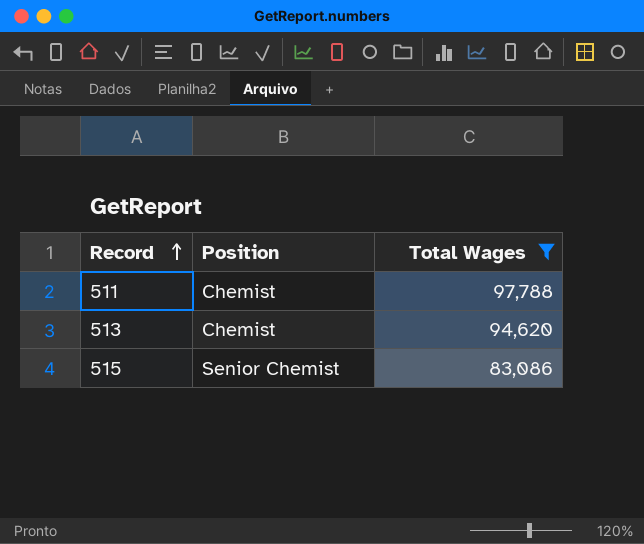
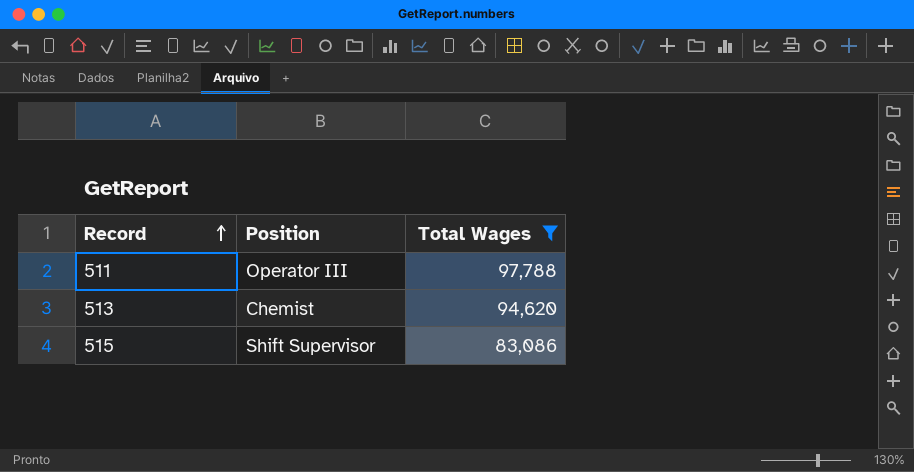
511 | Position: Chemist -> Operator III
515 | Position: Senior Chemist -> Shift Supervisor

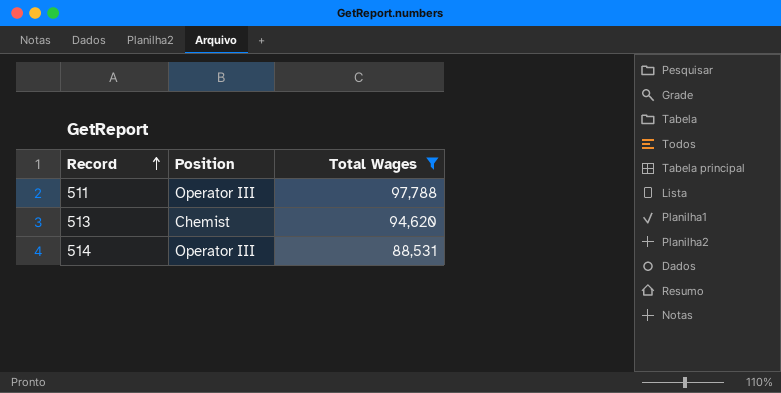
row 515: Shift Supervisor | 83,086 -> none
row 514: none -> Operator III | 88,531

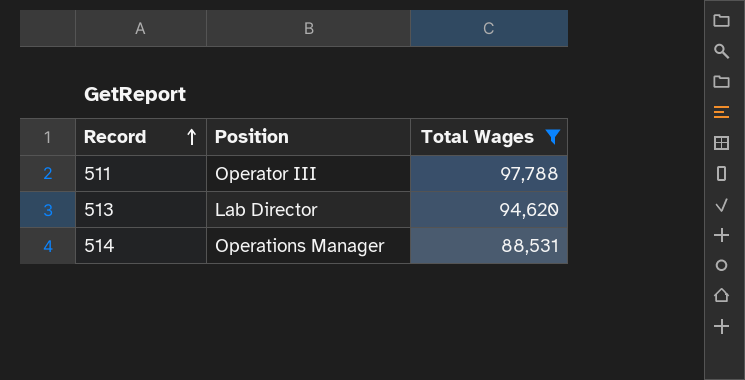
513 | Position: Chemist -> Lab Director
514 | Position: Operator III -> Operations Manager

